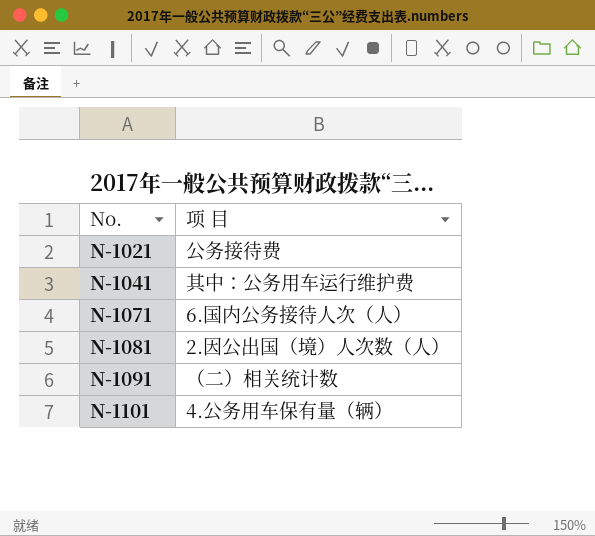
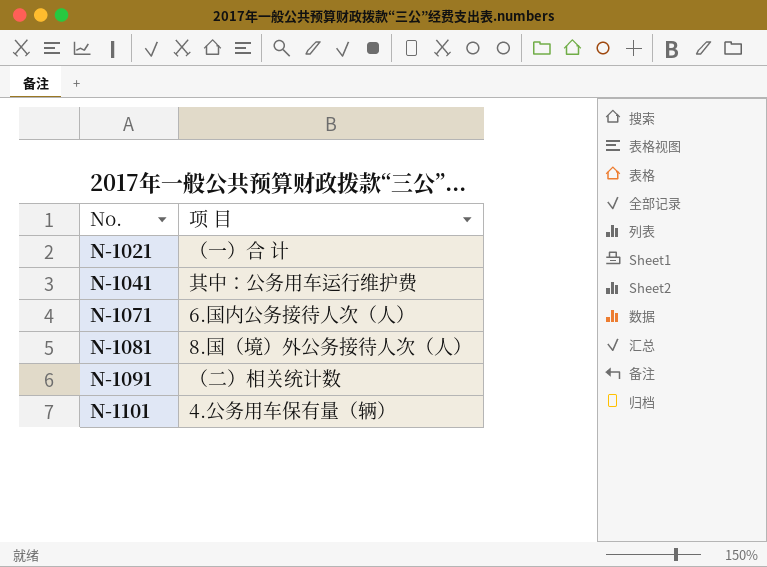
N-1021 | 项 目: 公务接待费 -> （一）合 计
N-1081 | 项 目: 2.因公出国（境）人次数（人） -> 8.国（境）外公务接待人次（人）

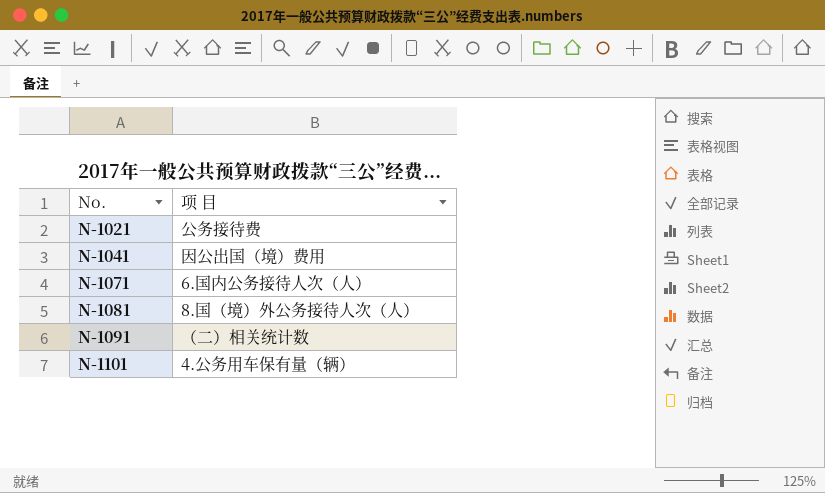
N-1021 | 项 目: （一）合 计 -> 公务接待费
N-1041 | 项 目: 其中：公务用车运行维护费 -> 因公出国（境）费用

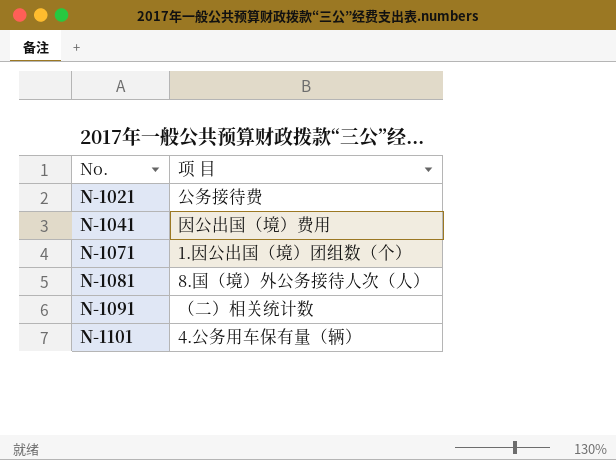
N-1071 | 项 目: 6.国内公务接待人次（人） -> 1.因公出国（境）团组数（个）

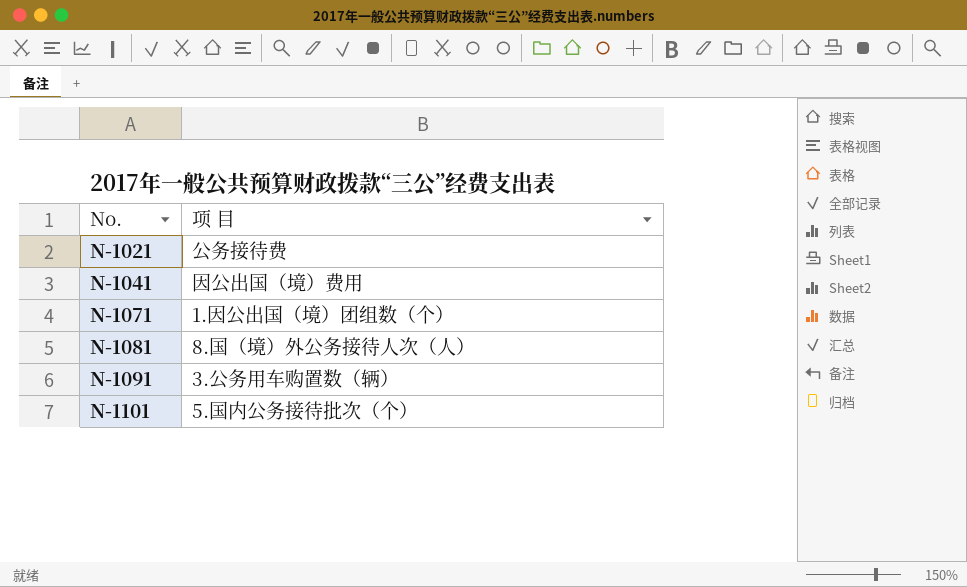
N-1091 | 项 目: （二）相关统计数 -> 3.公务用车购置数（辆）
N-1101 | 项 目: 4.公务用车保有量（辆） -> 5.国内公务接待批次（个）

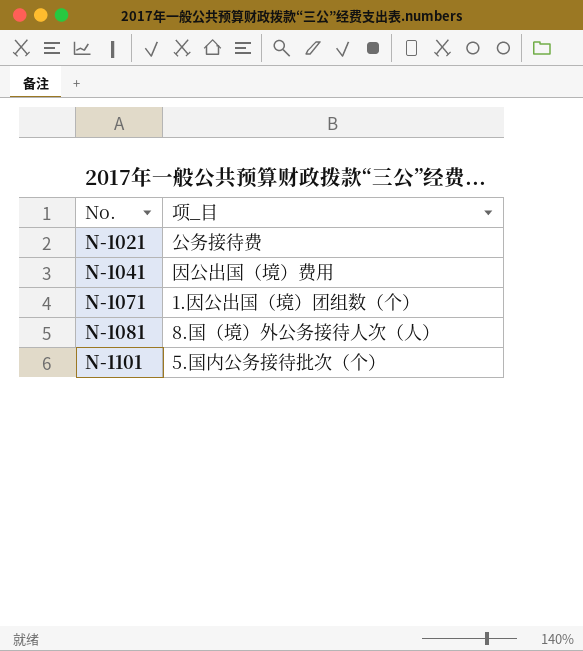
column name: 项 目 -> 项_目
row N-1091: 3.公务用车购置数（辆） -> none

